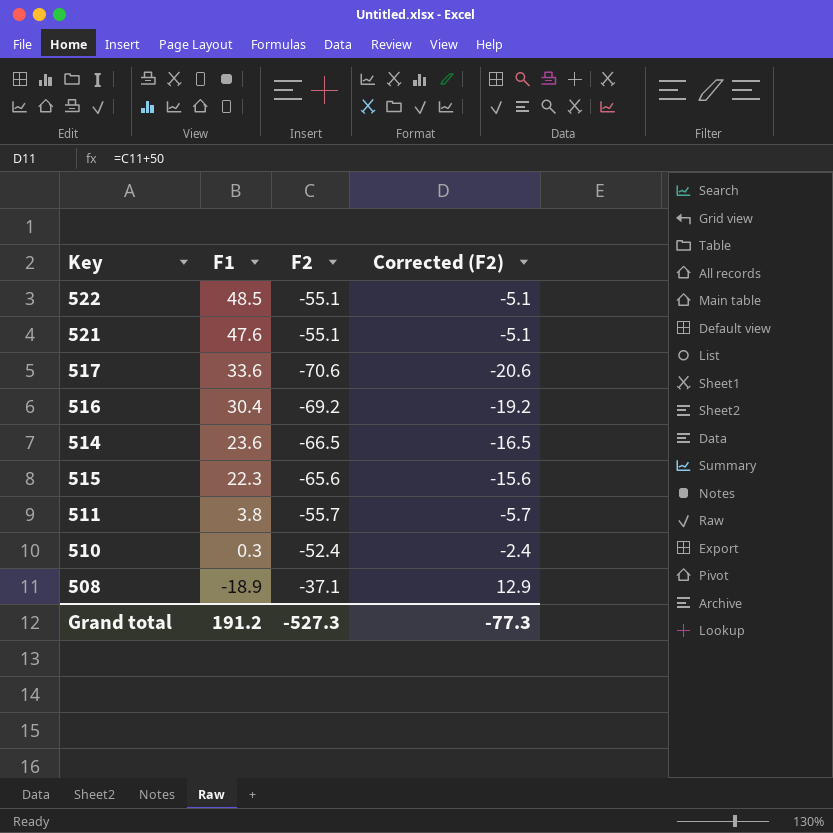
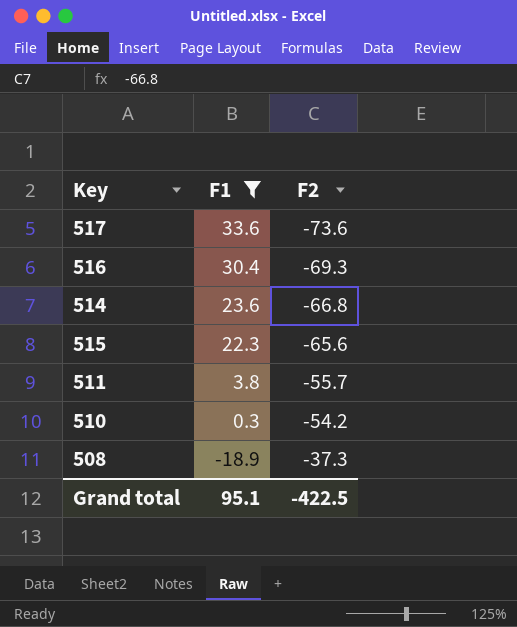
filter: none -> F1 <= 33.6
column Corrected (F2) | formula: [F2] + 50 -> none
517 | F2: -70.6 -> -73.6
516 | F2: -69.2 -> -69.3
514 | F2: -66.5 -> -66.8
510 | F2: -52.4 -> -54.2
508 | F2: -37.1 -> -37.3
Grand total | F1: 191.2 -> 95.1
Grand total | F2: -527.3 -> -422.5

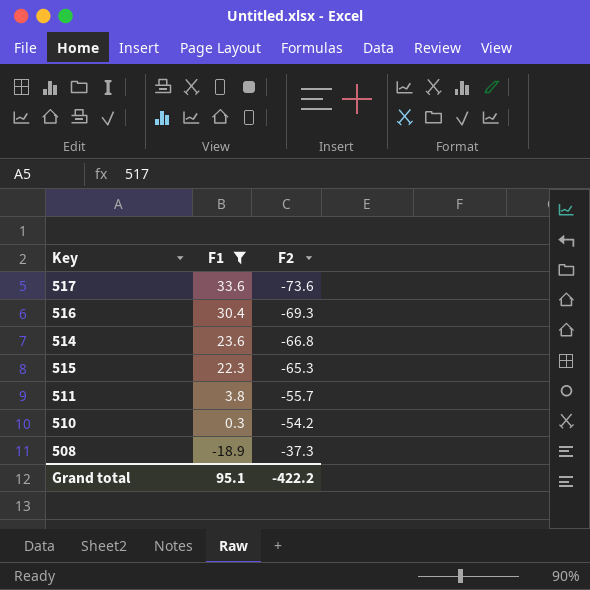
515 | F2: -65.6 -> -65.3
Grand total | F2: -422.5 -> -422.2

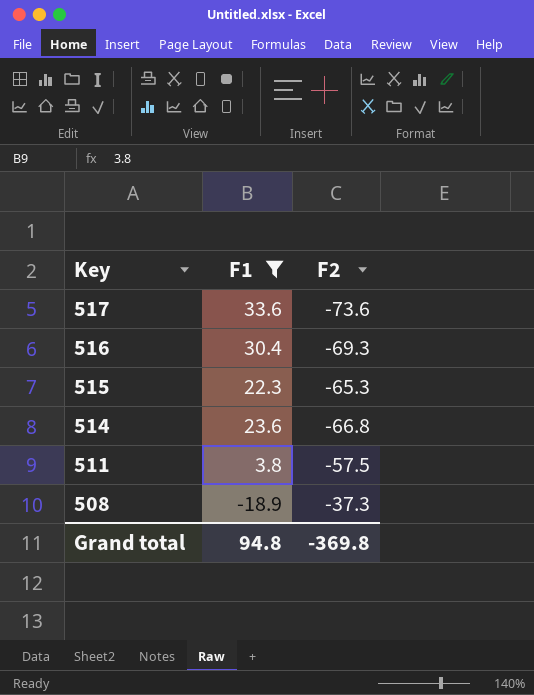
row order: F1 descending -> Key descending
row 510: 0.3 | -54.2 -> none
511 | F2: -55.7 -> -57.5
Grand total | F1: 95.1 -> 94.8
Grand total | F2: -422.2 -> -369.8

